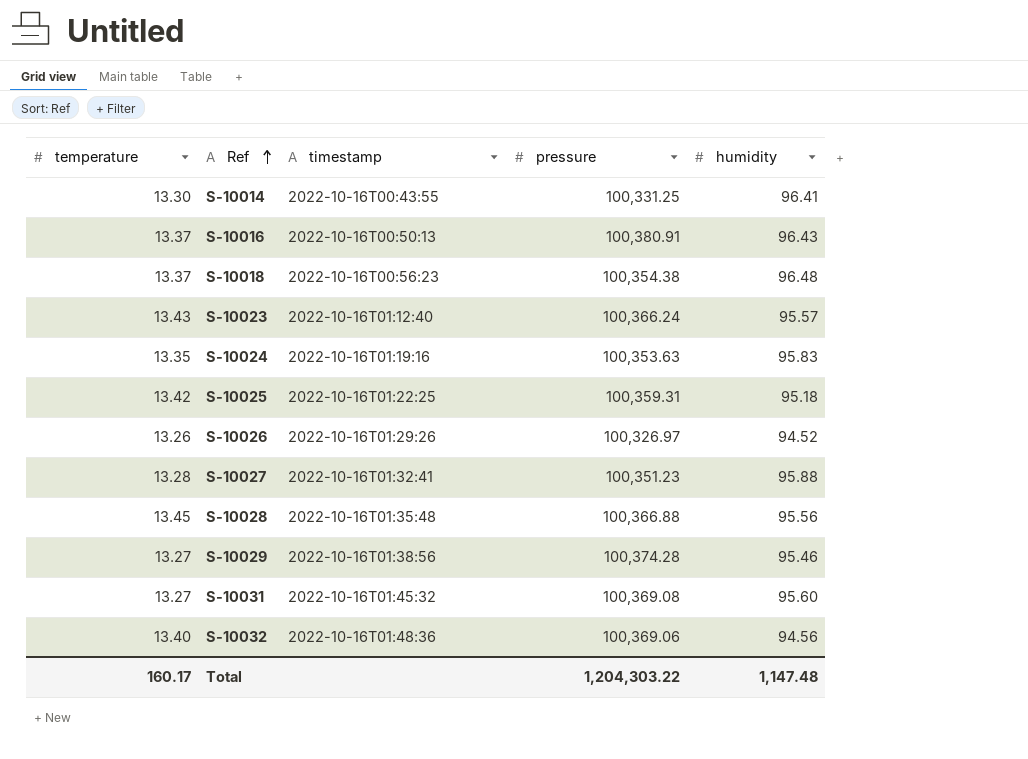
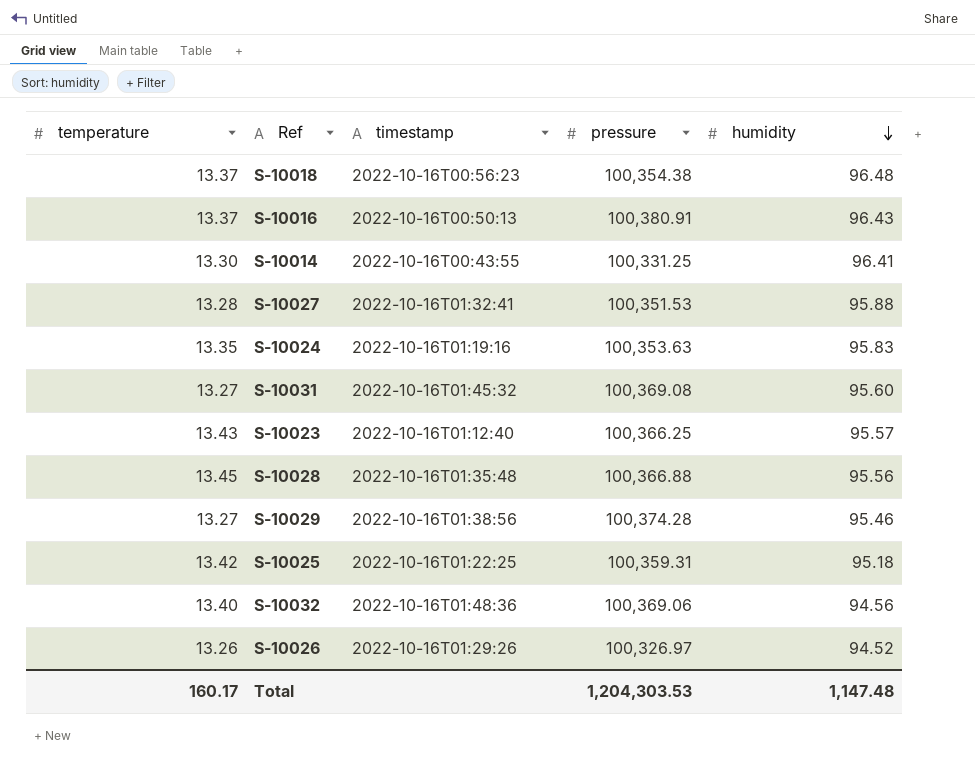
row order: Ref ascending -> humidity descending
S-10027 | pressure: 100,351.23 -> 100,351.53
S-10023 | pressure: 100,366.24 -> 100,366.25
Total | pressure: 1,204,303.22 -> 1,204,303.53

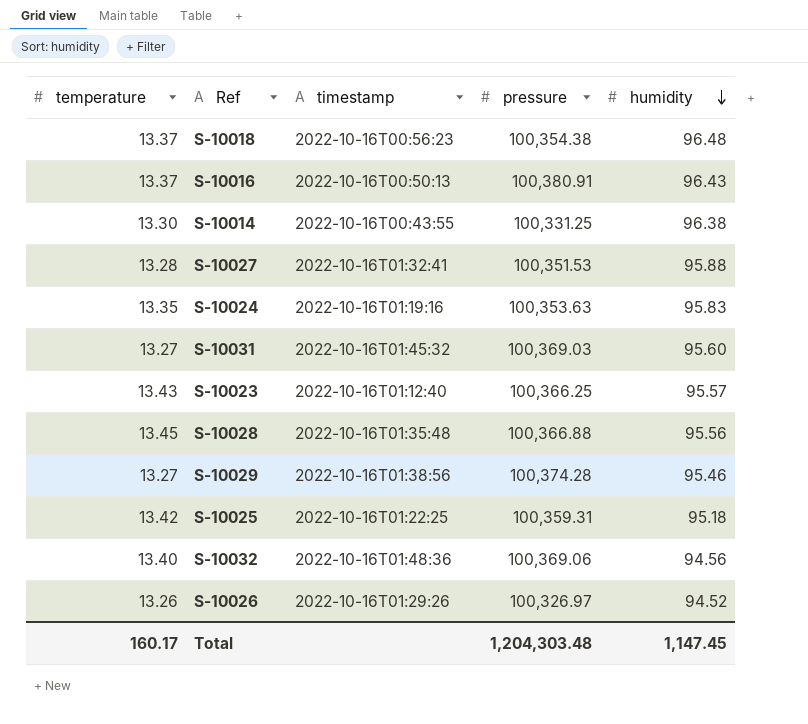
S-10014 | humidity: 96.41 -> 96.38
S-10031 | pressure: 100,369.08 -> 100,369.03
Total | pressure: 1,204,303.53 -> 1,204,303.48
Total | humidity: 1,147.48 -> 1,147.45

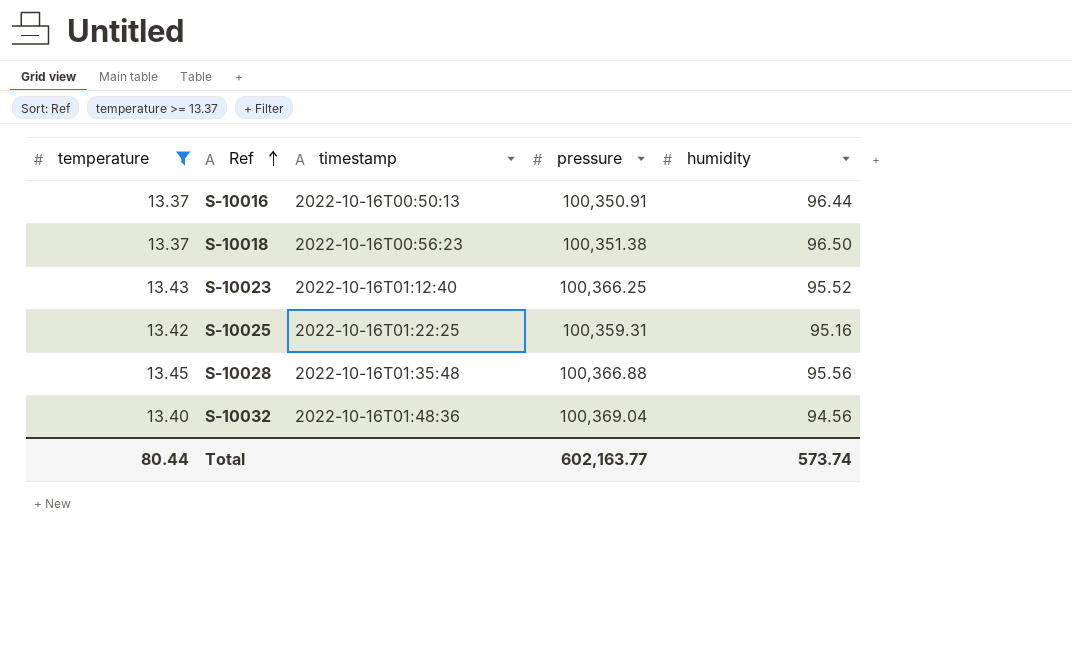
filter: none -> temperature >= 13.37
row order: humidity descending -> Ref ascending
S-10016 | pressure: 100,380.91 -> 100,350.91
S-10016 | humidity: 96.43 -> 96.44
S-10018 | pressure: 100,354.38 -> 100,351.38
S-10018 | humidity: 96.48 -> 96.50
S-10023 | humidity: 95.57 -> 95.52
S-10025 | humidity: 95.18 -> 95.16
S-10032 | pressure: 100,369.06 -> 100,369.04
Total | temperature: 160.17 -> 80.44
Total | pressure: 1,204,303.48 -> 602,163.77
Total | humidity: 1,147.45 -> 573.74

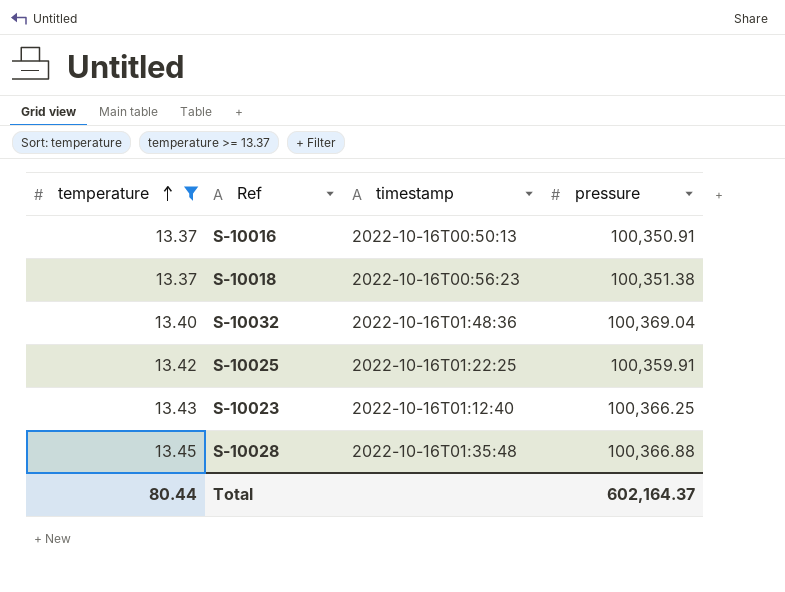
row order: Ref ascending -> temperature ascending
column humidity | position: 5 -> none
S-10025 | pressure: 100,359.31 -> 100,359.91
Total | pressure: 602,163.77 -> 602,164.37

